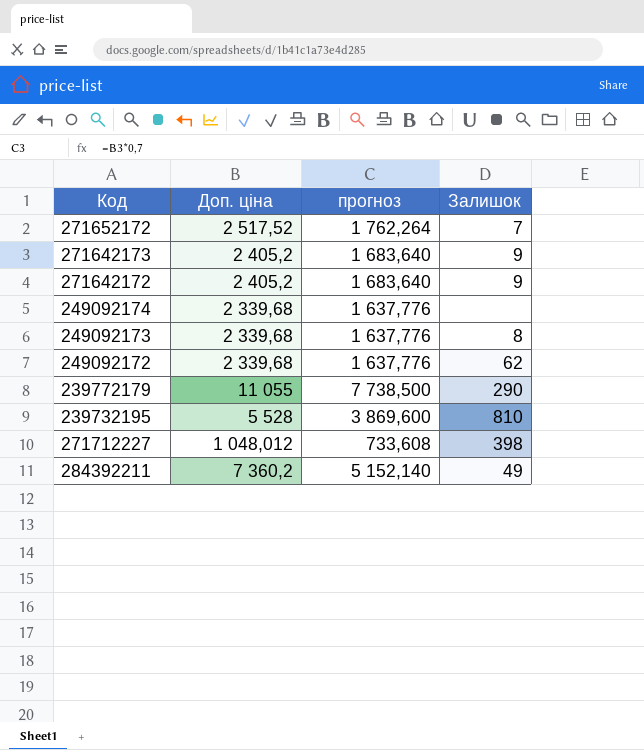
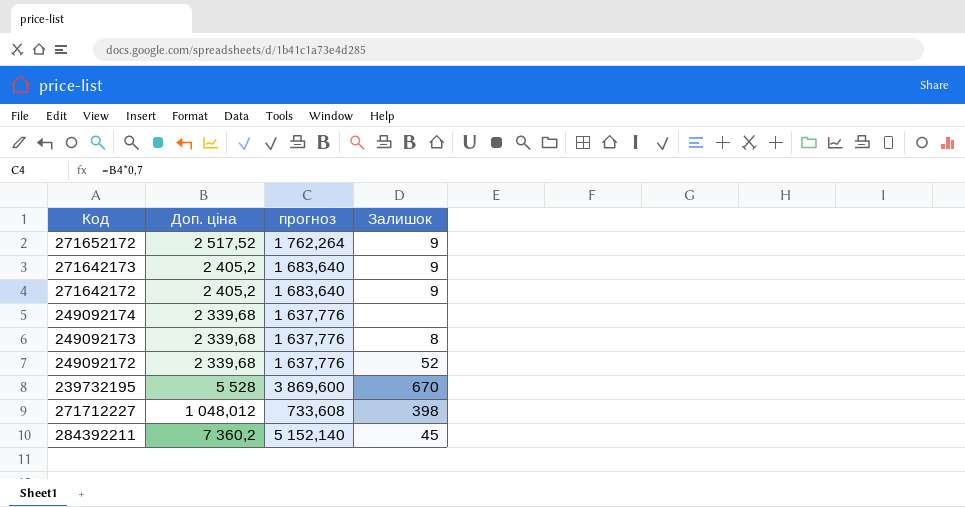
row 239772179: 11 055 | 7 738,500 | 290 -> none
271652172 | Залишок: 7 -> 9
249092172 | Залишок: 62 -> 52
239732195 | Залишок: 810 -> 670
284392211 | Залишок: 49 -> 45

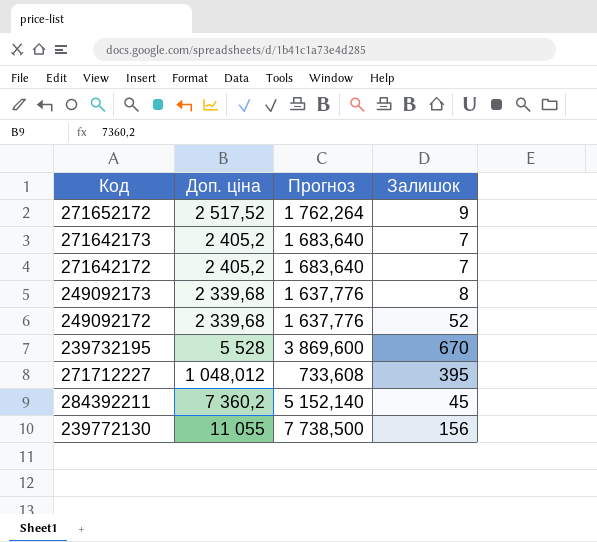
column name: прогноз -> Прогноз
row 249092174: 2 339,68 | 1 637,776 | none -> none
271642173 | Залишок: 9 -> 7
271642172 | Залишок: 9 -> 7
271712227 | Залишок: 398 -> 395
row 239772130: none -> 11 055 | 7 738,500 | 156

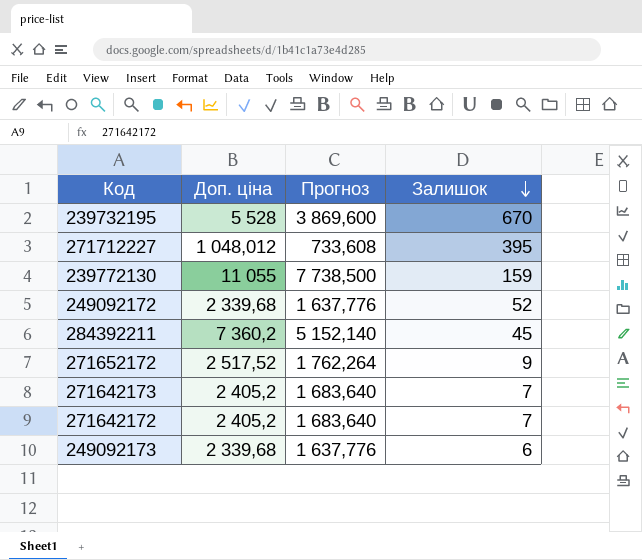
row order: none -> Залишок descending
239772130 | Залишок: 156 -> 159
249092173 | Залишок: 8 -> 6

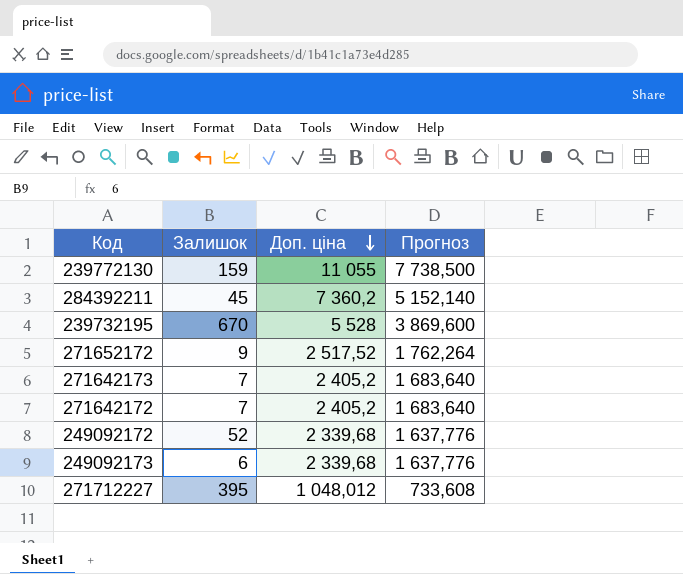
row order: Залишок descending -> Доп. ціна descending
column Залишок | position: 4 -> 2

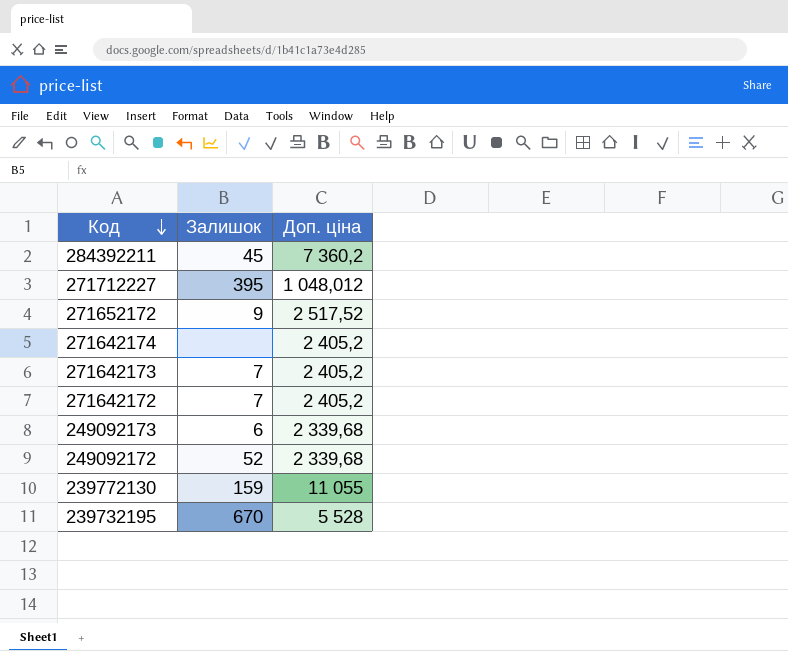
row order: Доп. ціна descending -> Код descending
column Прогноз | formula: [Доп. ціна] * 0,7 -> none
row 271642174: none -> none | 2 405,2

